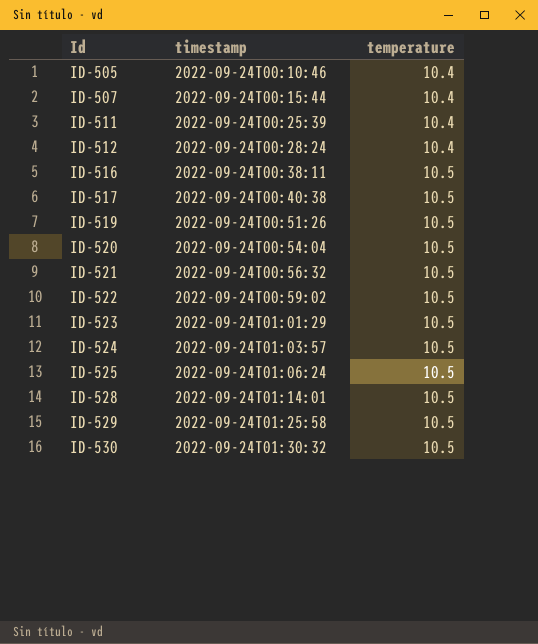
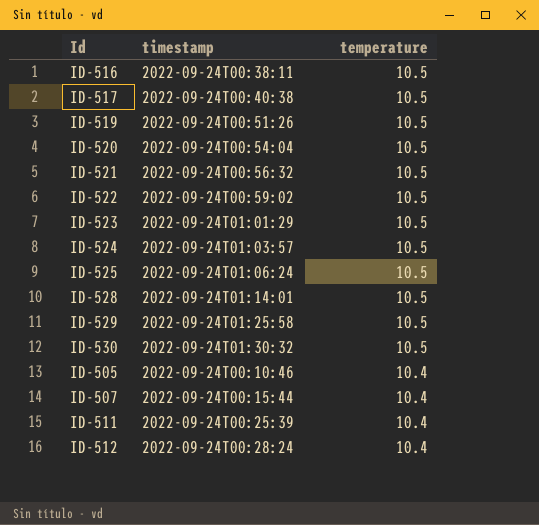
row order: Id ascending -> temperature descending

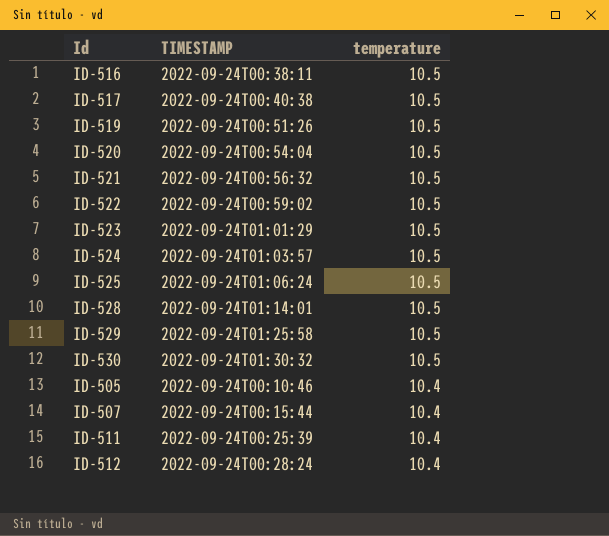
column name: timestamp -> TIMESTAMP

